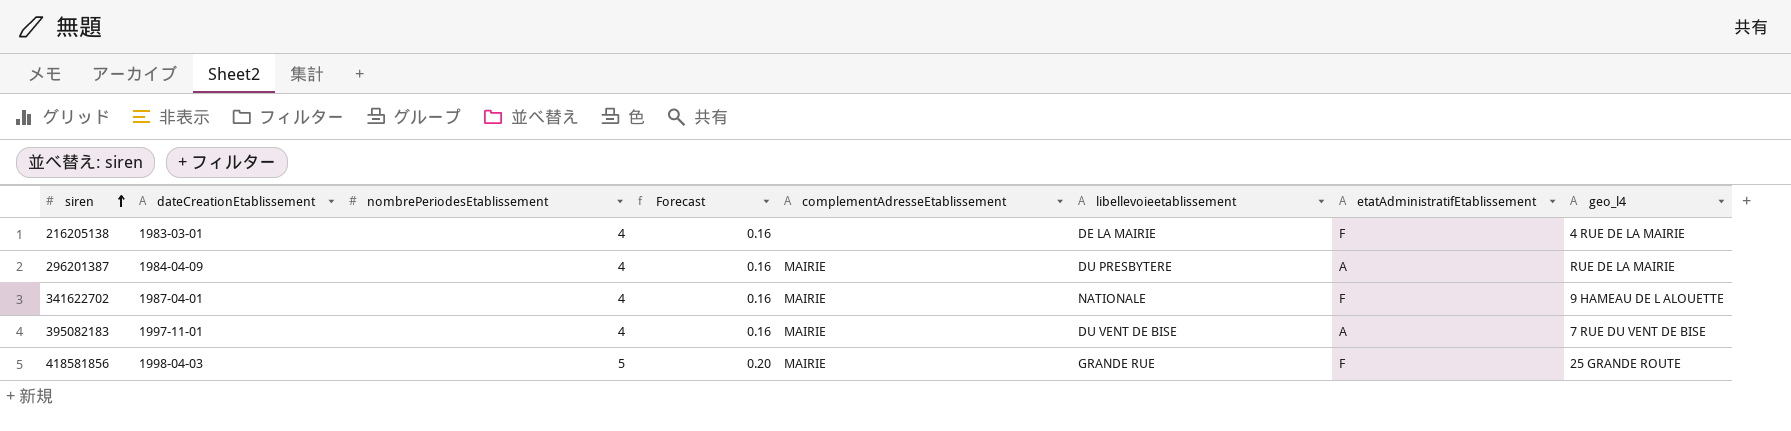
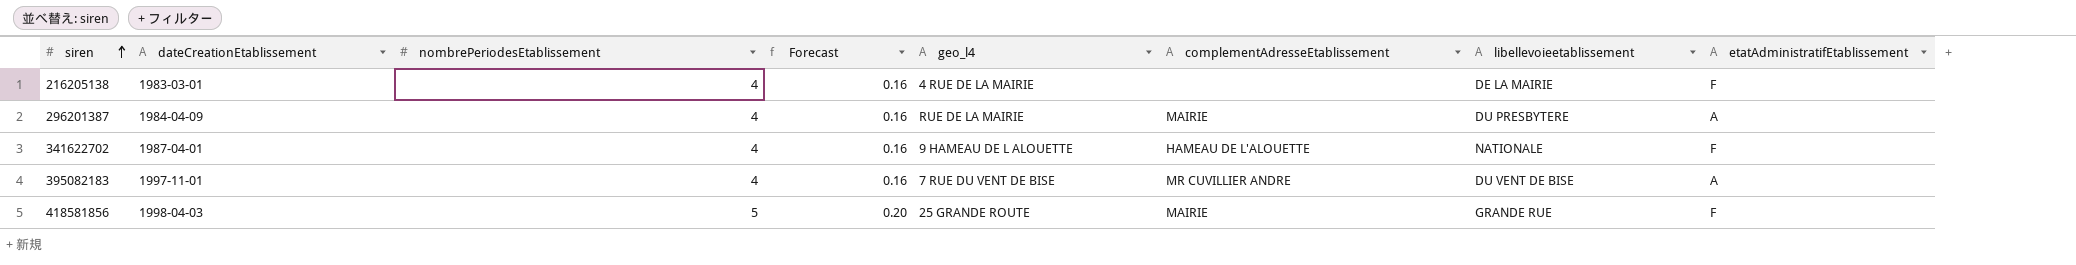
column geo_l4 | position: 8 -> 5
341622702 | complementAdresseEtablissement: MAIRIE -> HAMEAU DE L'ALOUETTE
395082183 | complementAdresseEtablissement: MAIRIE -> MR CUVILLIER ANDRE

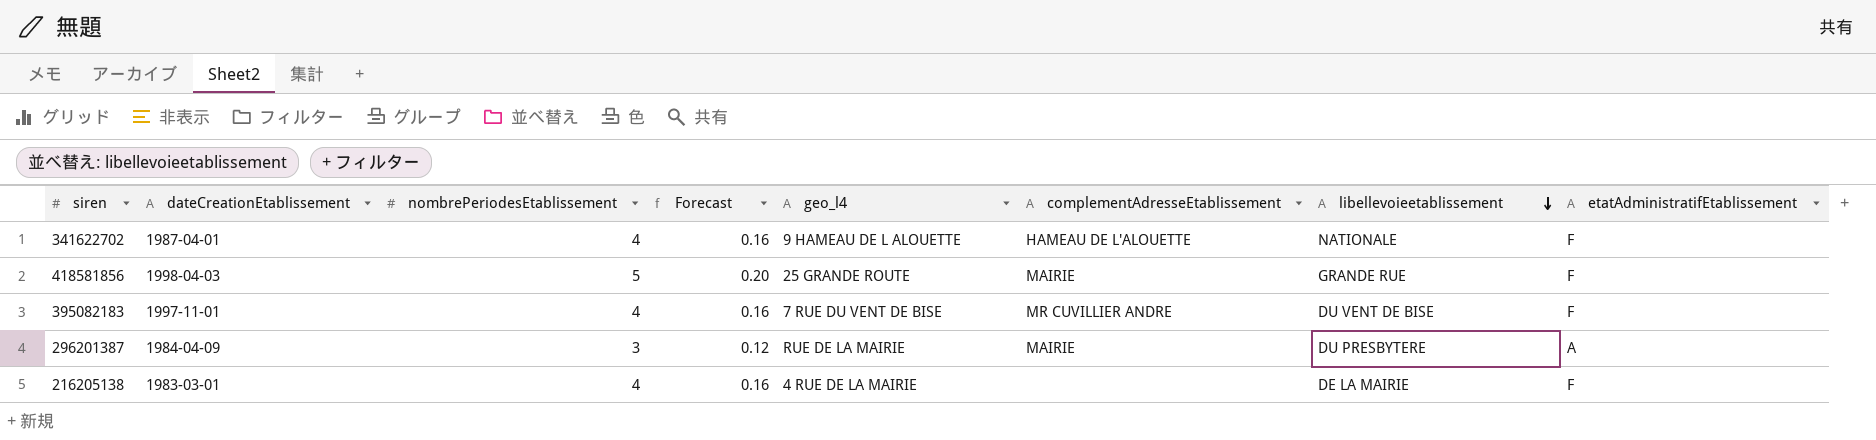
row order: siren ascending -> libellevoieetablissement descending
395082183 | etatAdministratifEtablissement: A -> F
296201387 | nombrePeriodesEtablissement: 4 -> 3
296201387 | Forecast: 0.16 -> 0.12

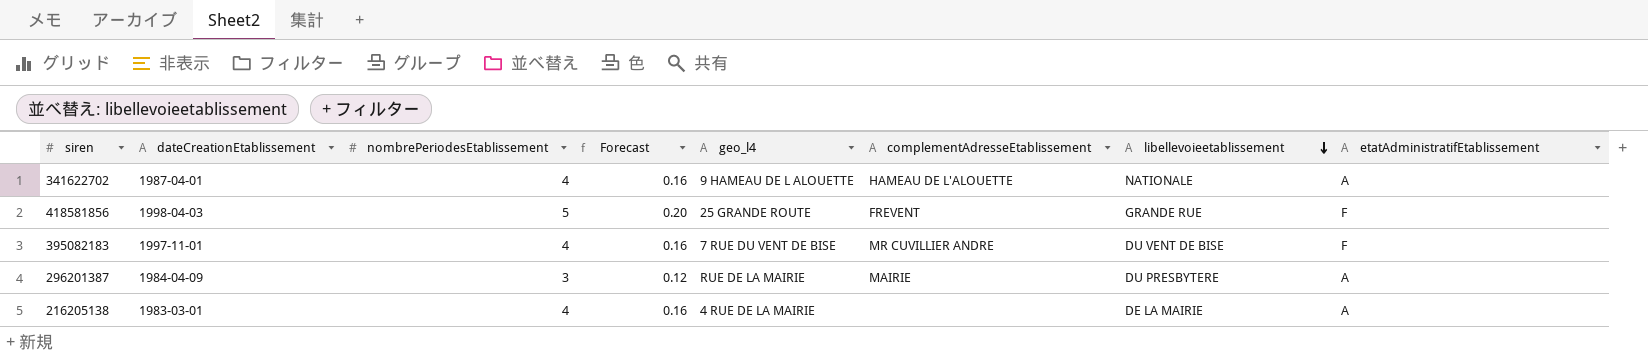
341622702 | etatAdministratifEtablissement: F -> A
418581856 | complementAdresseEtablissement: MAIRIE -> FREVENT
216205138 | etatAdministratifEtablissement: F -> A

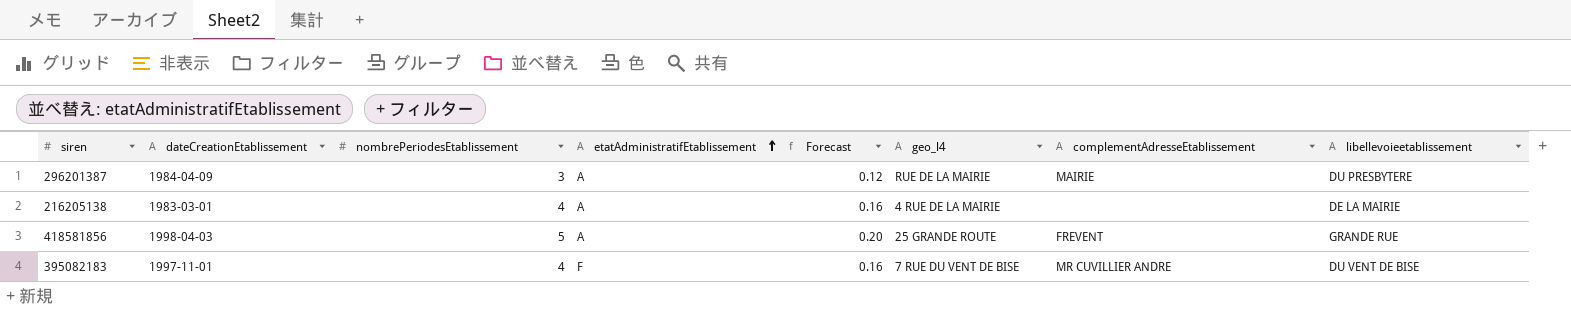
row order: libellevoieetablissement descending -> etatAdministratifEtablissement ascending
column etatAdministratifEtablissement | position: 8 -> 4
row 341622702: 1987-04-01 | 4 | 0.16 | 9 HAMEAU DE L ALOUETTE | HAMEAU DE L'ALOUETTE | NATIONALE | A -> none
418581856 | etatAdministratifEtablissement: F -> A

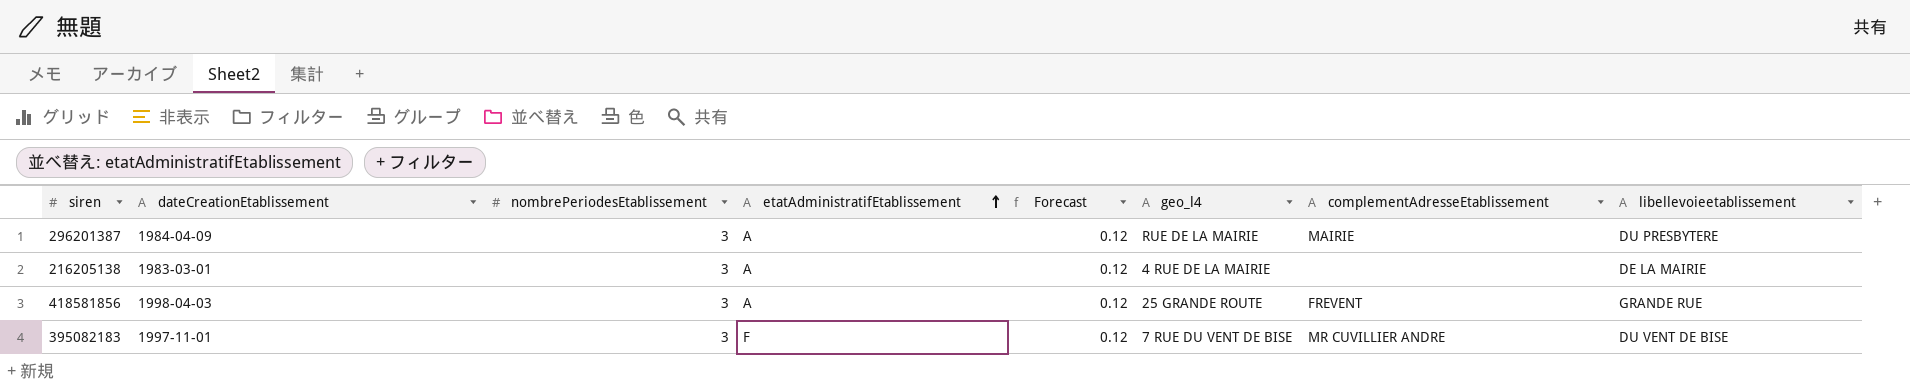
216205138 | nombrePeriodesEtablissement: 4 -> 3
216205138 | Forecast: 0.16 -> 0.12
418581856 | nombrePeriodesEtablissement: 5 -> 3
418581856 | Forecast: 0.20 -> 0.12
395082183 | nombrePeriodesEtablissement: 4 -> 3
395082183 | Forecast: 0.16 -> 0.12

